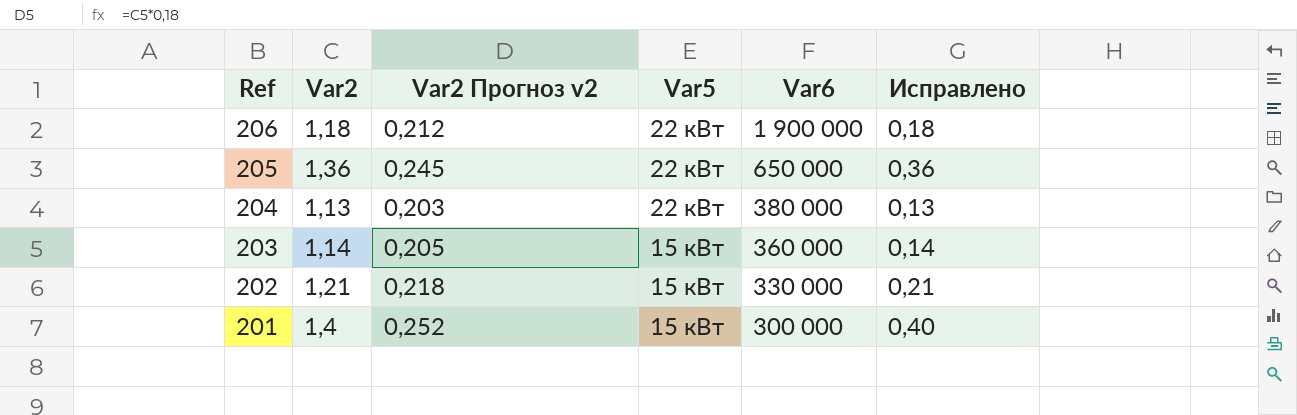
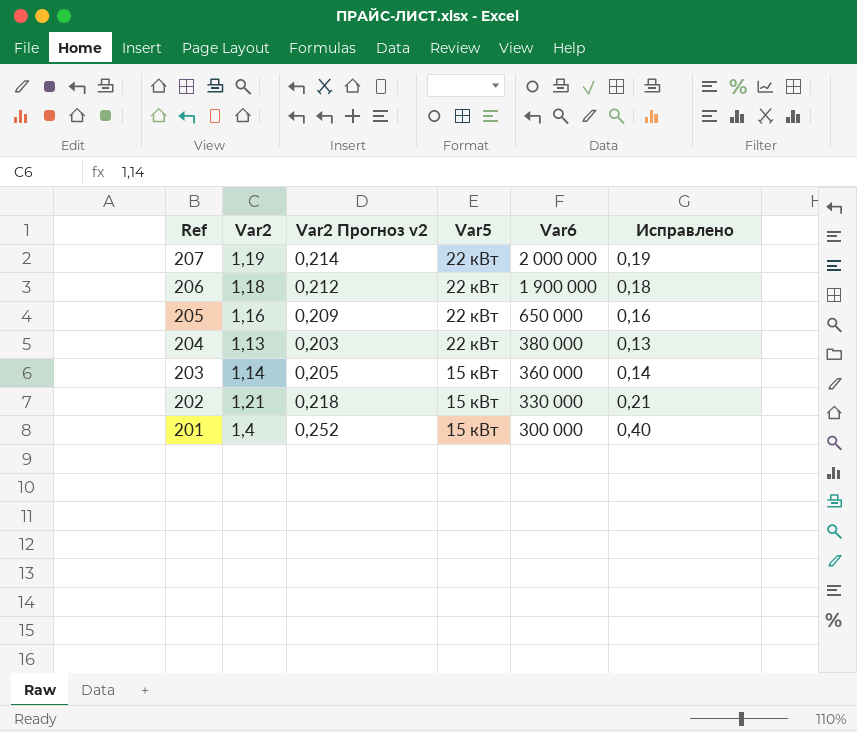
row 207: none -> 1,19 | 0,214 | 22 кВт | 2 000 000 | 0,19
205 | Var2: 1,36 -> 1,16
205 | Var2 Прогноз v2: 0,245 -> 0,209
205 | Исправлено: 0,36 -> 0,16

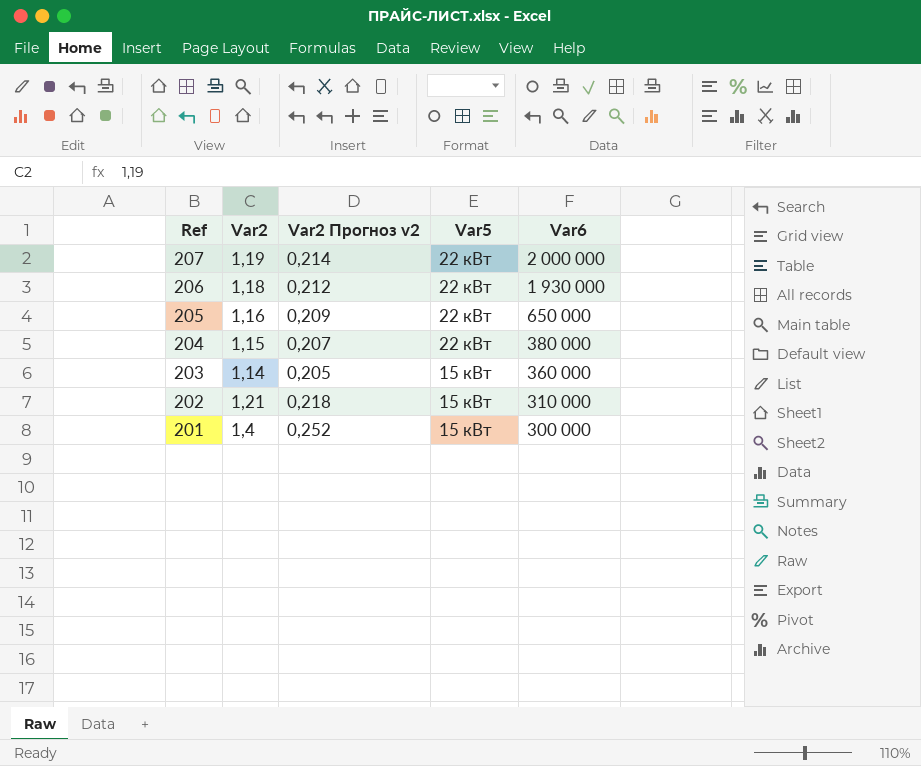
column Исправлено | formula: [Var2] - 1 -> none
206 | Var6: 1 900 000 -> 1 930 000
204 | Var2: 1,13 -> 1,15
204 | Var2 Прогноз v2: 0,203 -> 0,207
202 | Var6: 330 000 -> 310 000

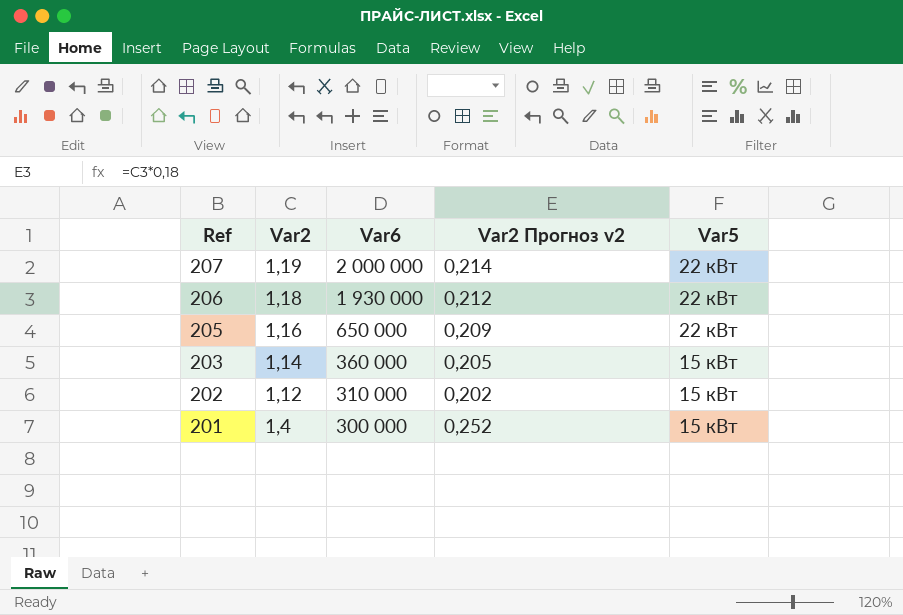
column Var6 | position: 5 -> 3
row 204: 1,15 | 0,207 | 22 кВт | 380 000 -> none
202 | Var2: 1,21 -> 1,12
202 | Var2 Прогноз v2: 0,218 -> 0,202

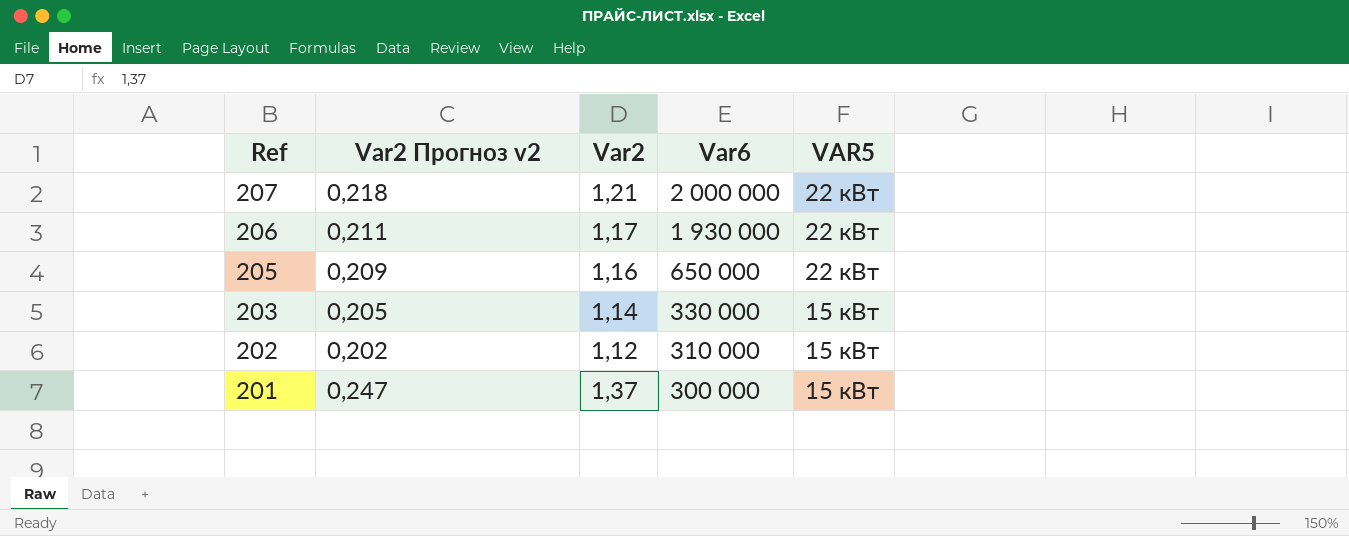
column Var2 Прогноз v2 | position: 4 -> 2
column name: Var5 -> VAR5
207 | Var2 Прогноз v2: 0,214 -> 0,218
207 | Var2: 1,19 -> 1,21
206 | Var2 Прогноз v2: 0,212 -> 0,211
206 | Var2: 1,18 -> 1,17
203 | Var6: 360 000 -> 330 000
201 | Var2 Прогноз v2: 0,252 -> 0,247
201 | Var2: 1,4 -> 1,37

